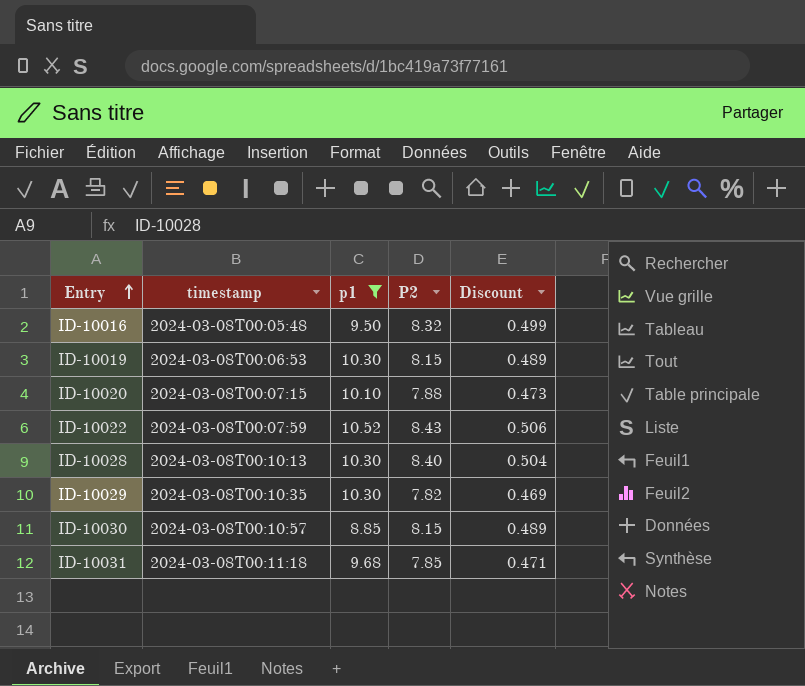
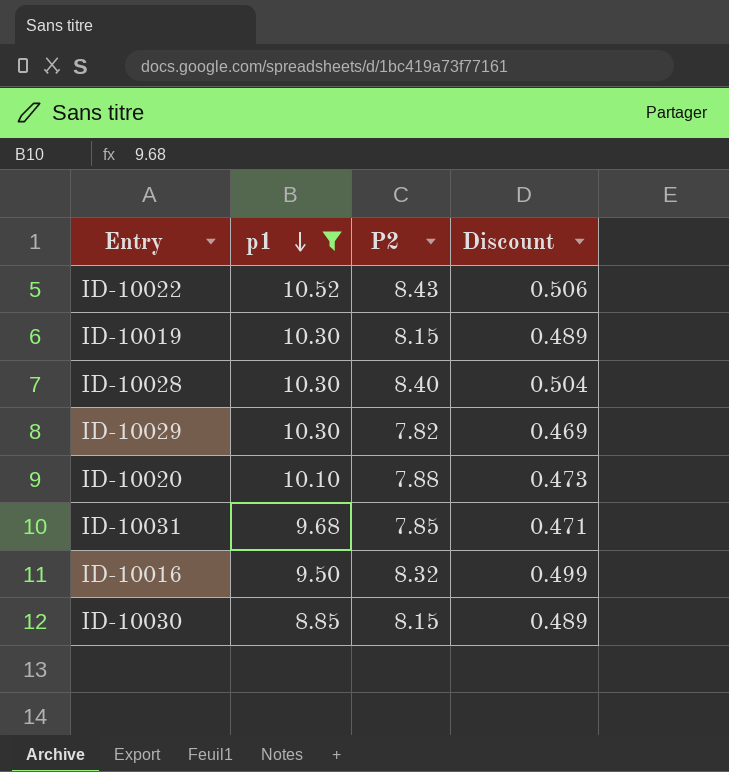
row order: Entry ascending -> p1 descending
column timestamp | position: 2 -> none

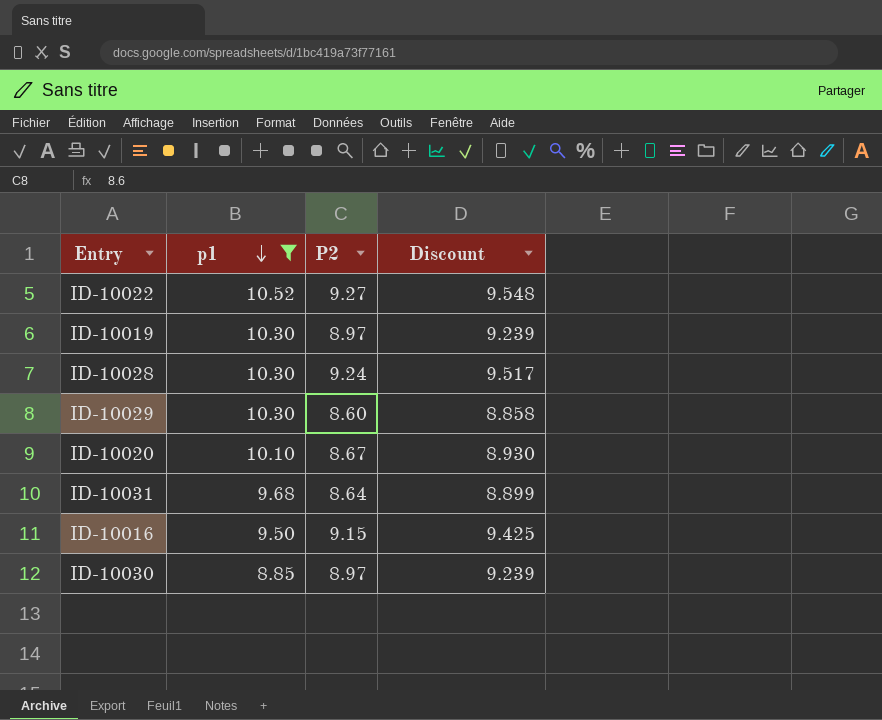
column Discount | formula: [P2] * 0.06 -> [P2] * 1.03
ID-10022 | P2: 8.43 -> 9.27
ID-10019 | P2: 8.15 -> 8.97
ID-10028 | P2: 8.40 -> 9.24
ID-10029 | P2: 7.82 -> 8.60
ID-10020 | P2: 7.88 -> 8.67
ID-10031 | P2: 7.85 -> 8.64
ID-10016 | P2: 8.32 -> 9.15
ID-10030 | P2: 8.15 -> 8.97

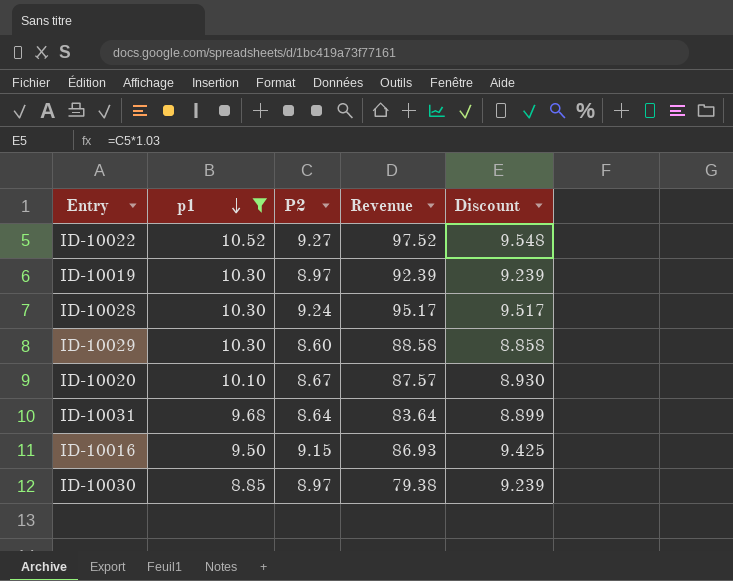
column Revenue | formula: none -> [p1] * [P2]

